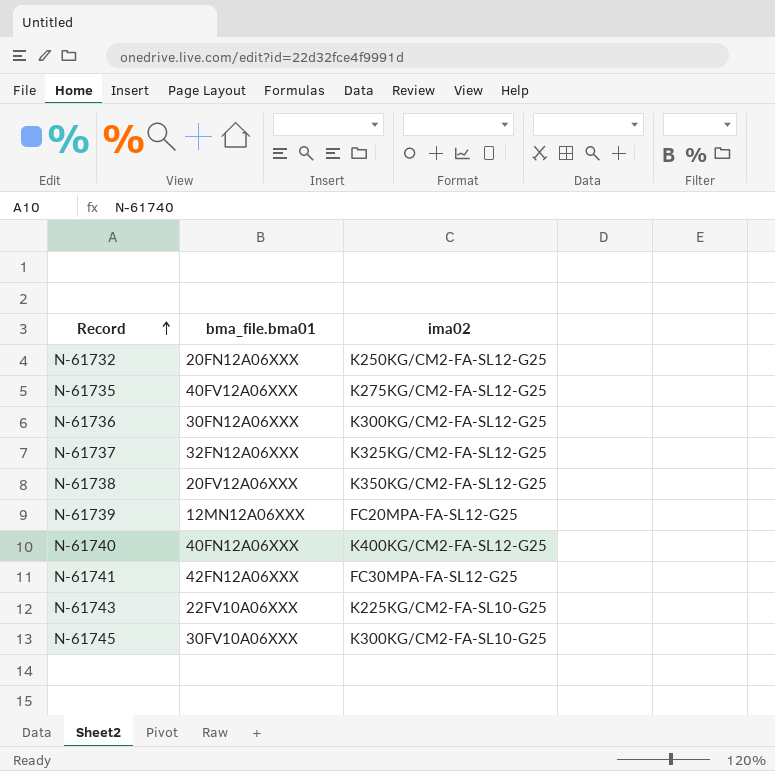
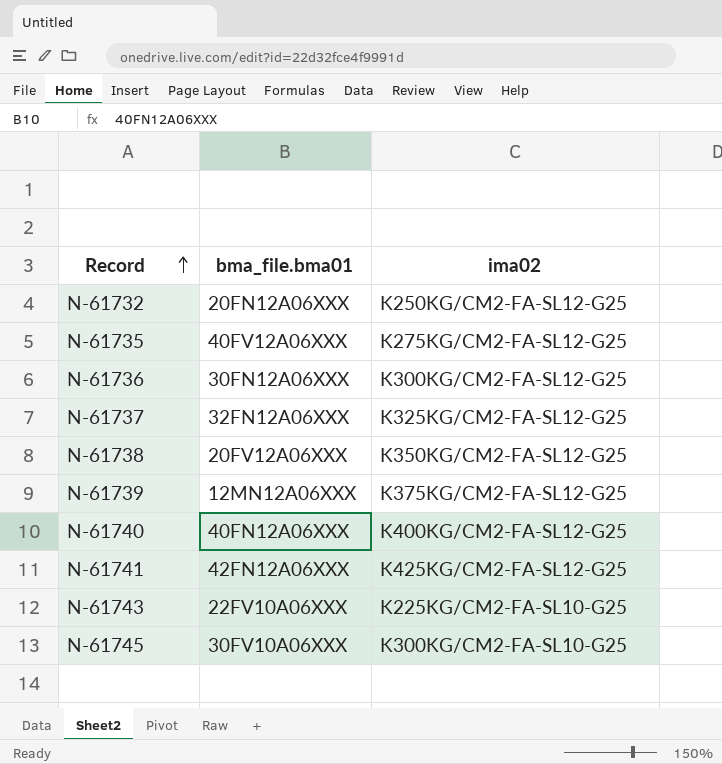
N-61739 | ima02: FC20MPA-FA-SL12-G25 -> K375KG/CM2-FA-SL12-G25
N-61741 | ima02: FC30MPA-FA-SL12-G25 -> K425KG/CM2-FA-SL12-G25

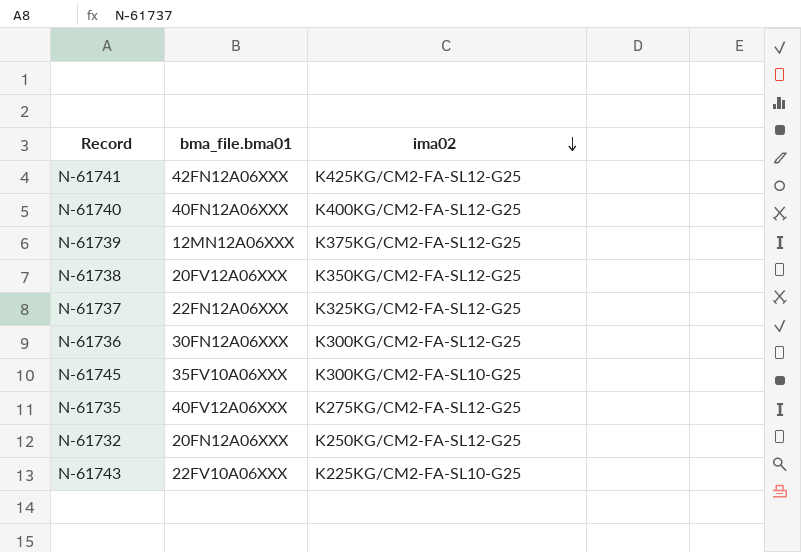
row order: Record ascending -> ima02 descending
N-61737 | bma_file.bma01: 32FN12A06XXX -> 22FN12A06XXX
N-61745 | bma_file.bma01: 30FV10A06XXX -> 35FV10A06XXX

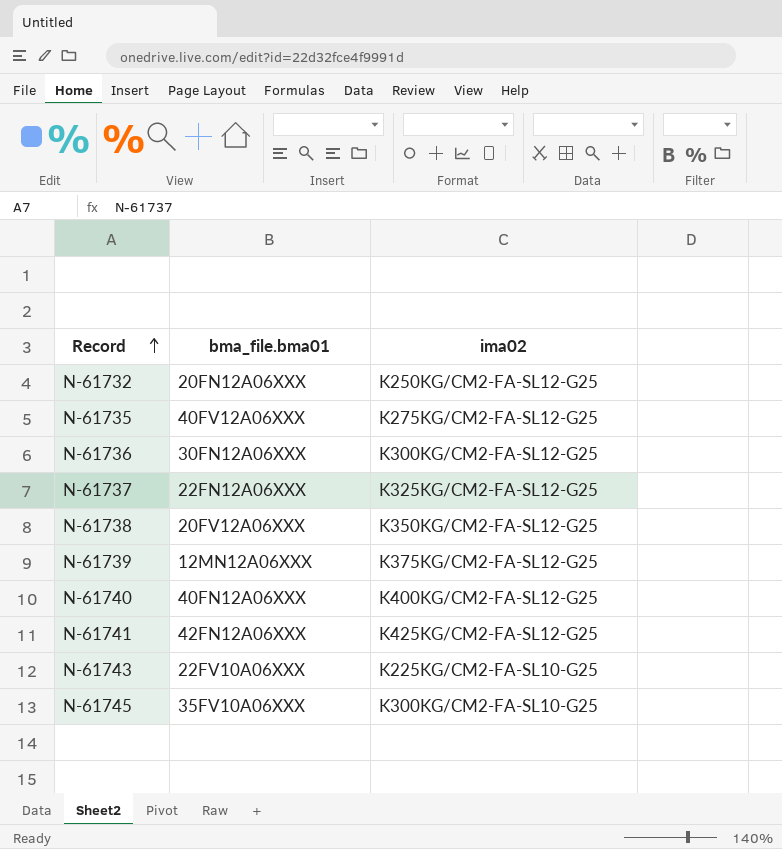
row order: ima02 descending -> Record ascending

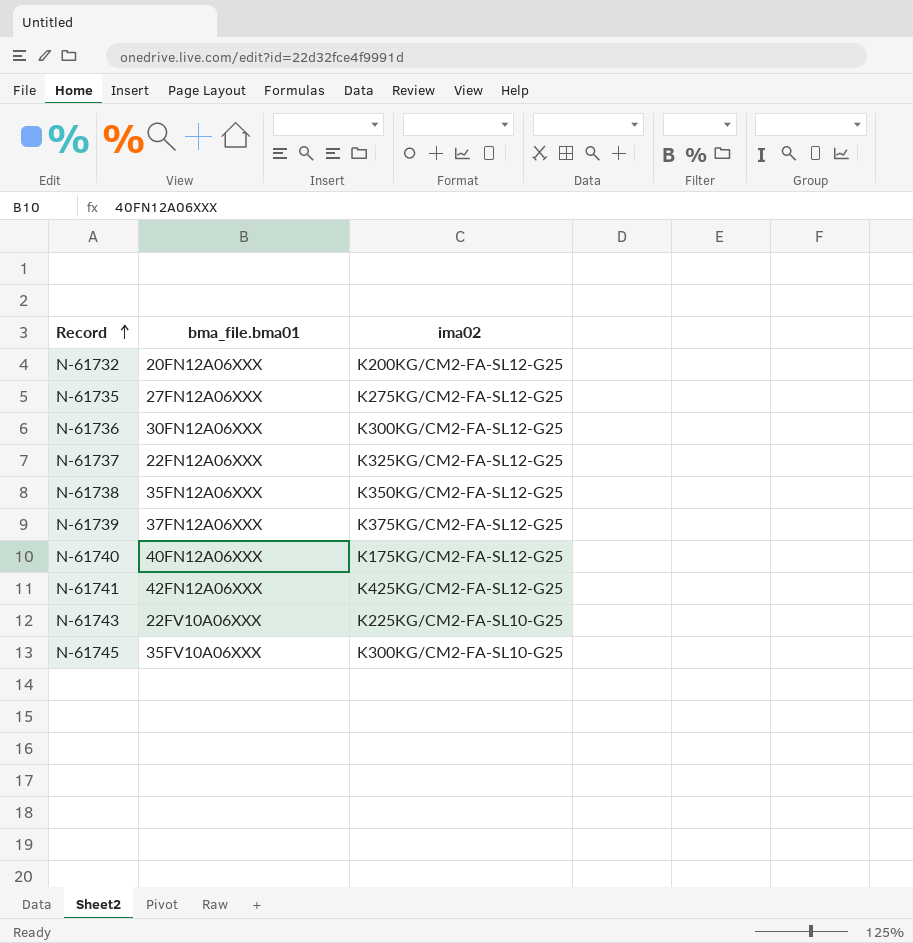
N-61732 | ima02: K250KG/CM2-FA-SL12-G25 -> K200KG/CM2-FA-SL12-G25
N-61735 | bma_file.bma01: 40FV12A06XXX -> 27FN12A06XXX
N-61738 | bma_file.bma01: 20FV12A06XXX -> 35FN12A06XXX
N-61739 | bma_file.bma01: 12MN12A06XXX -> 37FN12A06XXX
N-61740 | ima02: K400KG/CM2-FA-SL12-G25 -> K175KG/CM2-FA-SL12-G25

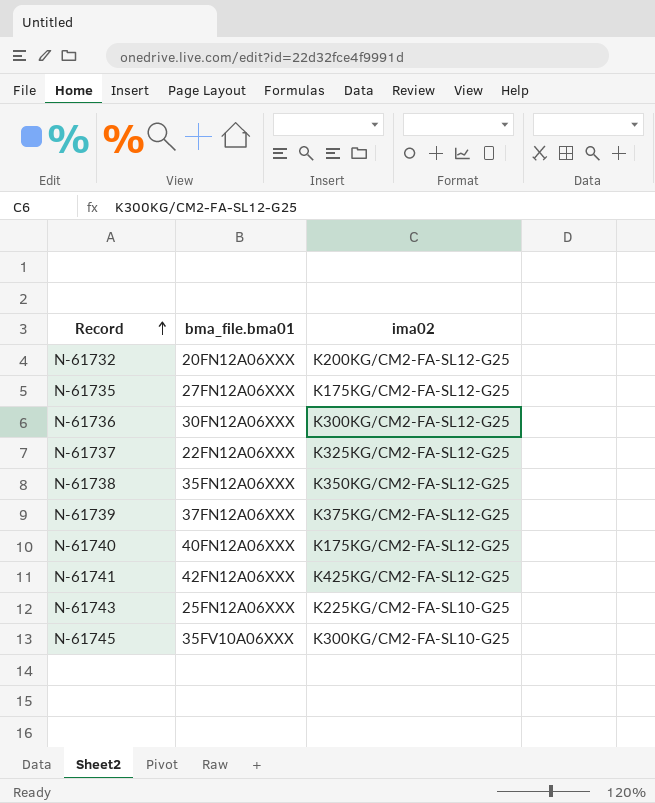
N-61735 | ima02: K275KG/CM2-FA-SL12-G25 -> K175KG/CM2-FA-SL12-G25
N-61743 | bma_file.bma01: 22FV10A06XXX -> 25FN12A06XXX

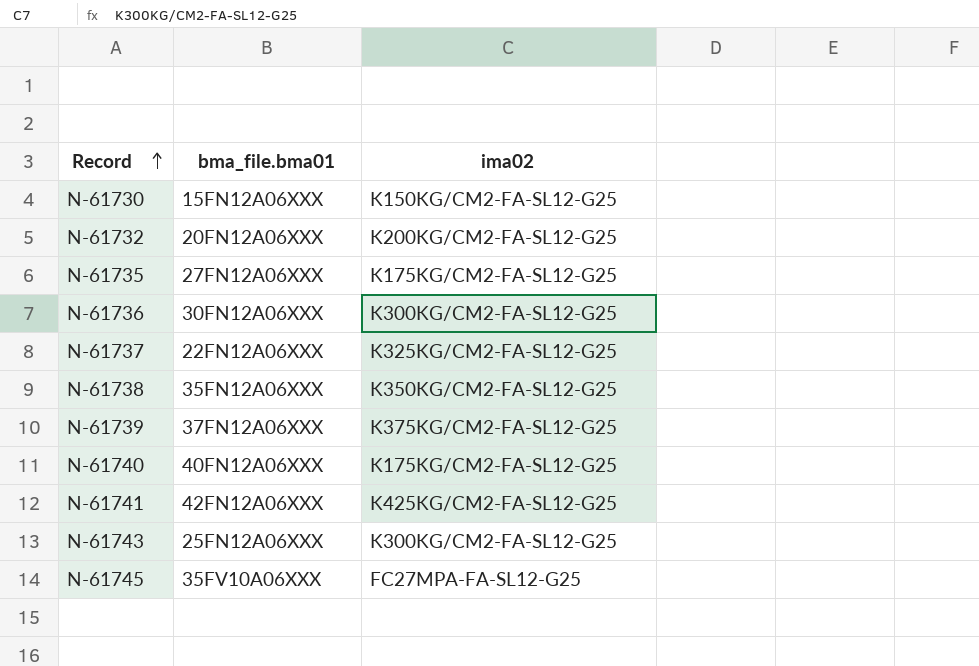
row N-61730: none -> 15FN12A06XXX | K150KG/CM2-FA-SL12-G25
N-61743 | ima02: K225KG/CM2-FA-SL10-G25 -> K300KG/CM2-FA-SL12-G25
N-61745 | ima02: K300KG/CM2-FA-SL10-G25 -> FC27MPA-FA-SL12-G25

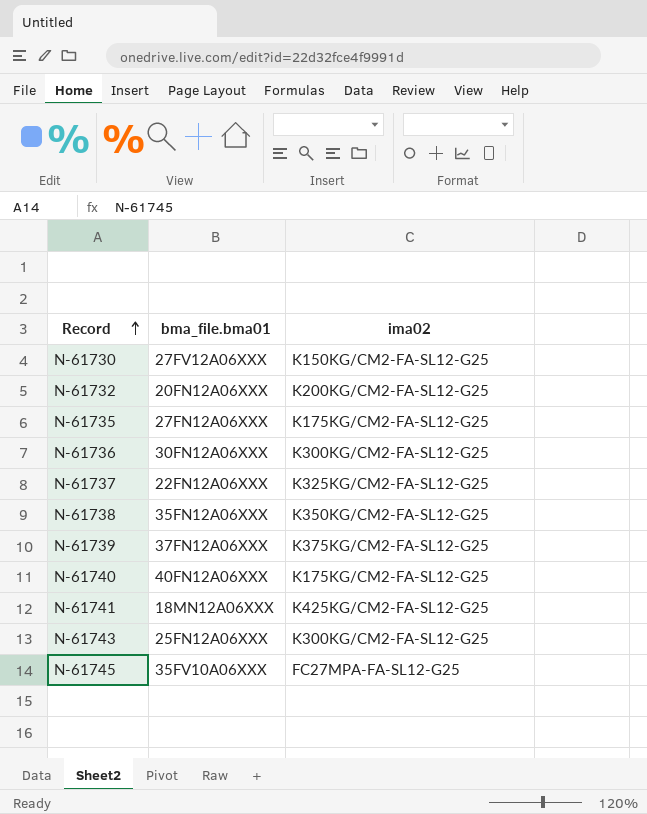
N-61730 | bma_file.bma01: 15FN12A06XXX -> 27FV12A06XXX
N-61741 | bma_file.bma01: 42FN12A06XXX -> 18MN12A06XXX

